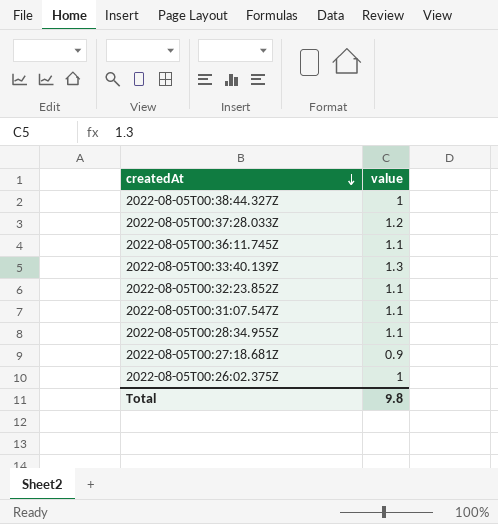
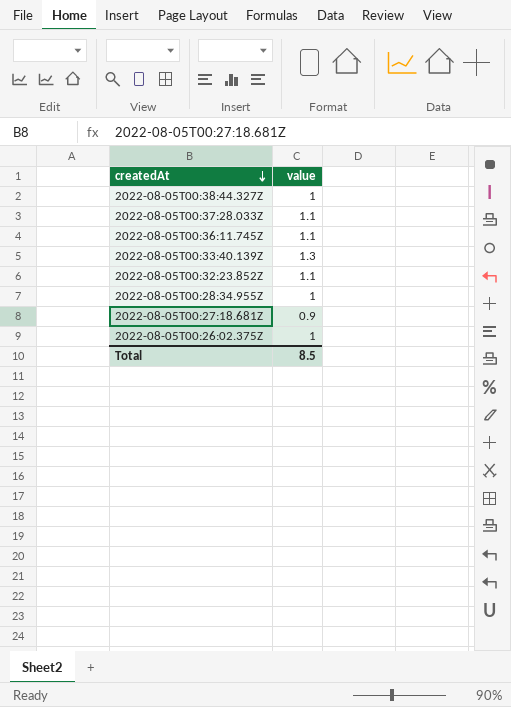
row 2022-08-05T00:31:07.547Z: 1.1 -> none
2022-08-05T00:37:28.033Z | value: 1.2 -> 1.1
2022-08-05T00:28:34.955Z | value: 1.1 -> 1
Total | value: 9.8 -> 8.5

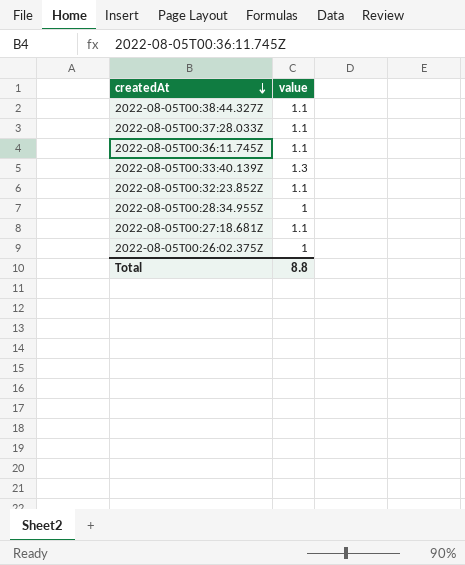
2022-08-05T00:38:44.327Z | value: 1 -> 1.1
2022-08-05T00:27:18.681Z | value: 0.9 -> 1.1
Total | value: 8.5 -> 8.8

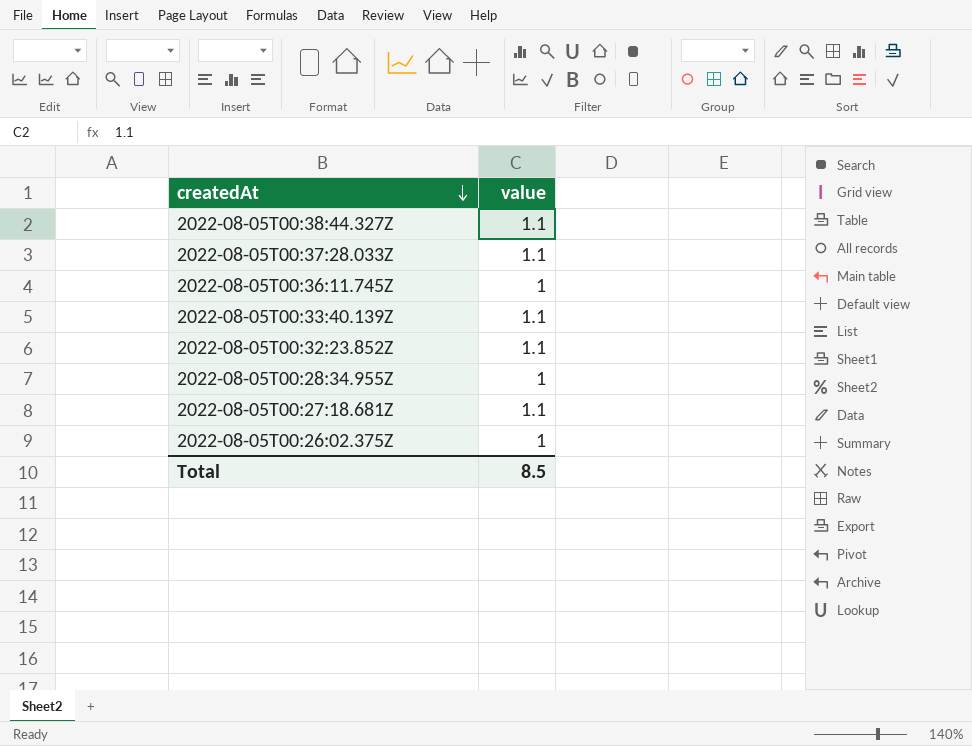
2022-08-05T00:36:11.745Z | value: 1.1 -> 1
2022-08-05T00:33:40.139Z | value: 1.3 -> 1.1
Total | value: 8.8 -> 8.5

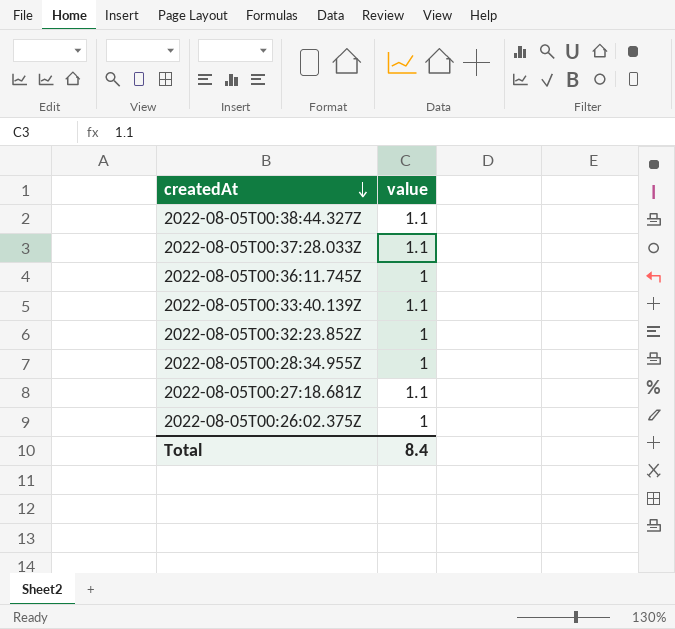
2022-08-05T00:32:23.852Z | value: 1.1 -> 1
Total | value: 8.5 -> 8.4

